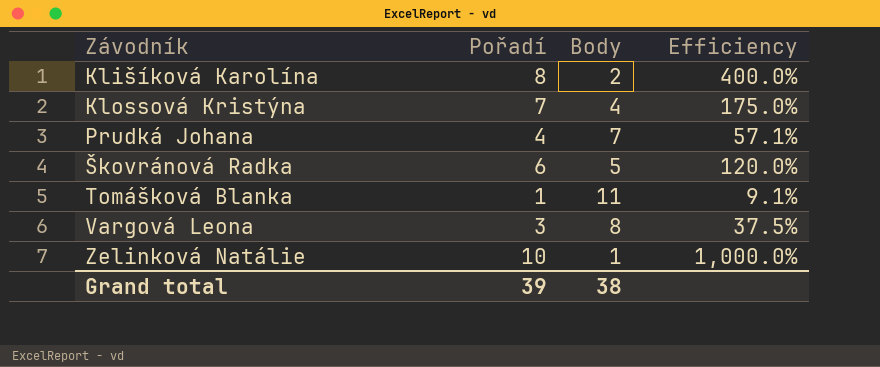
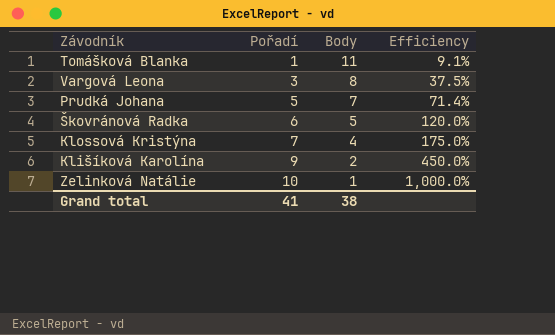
row order: Závodník ascending -> Pořadí ascending
Prudká Johana | Pořadí: 4 -> 5
Prudká Johana | Efficiency: 57.1% -> 71.4%
Klišíková Karolína | Pořadí: 8 -> 9
Klišíková Karolína | Efficiency: 400.0% -> 450.0%
Grand total | Pořadí: 39 -> 41

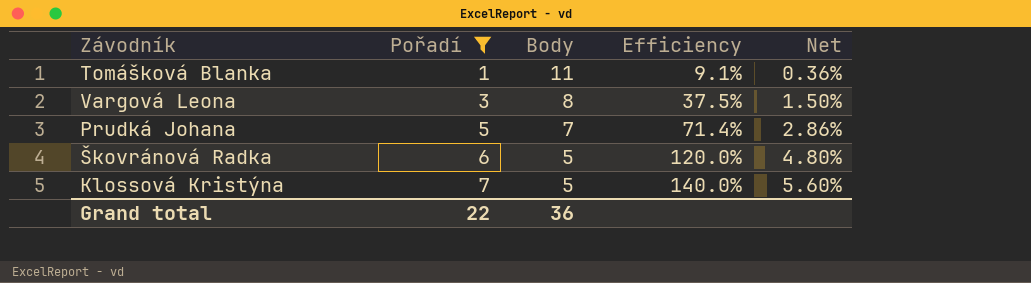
filter: none -> Pořadí <= 7
column Net | formula: none -> [Efficiency] * 0.04
Klossová Kristýna | Body: 4 -> 5
Klossová Kristýna | Efficiency: 175.0% -> 140.0%
Grand total | Pořadí: 41 -> 22
Grand total | Body: 38 -> 36

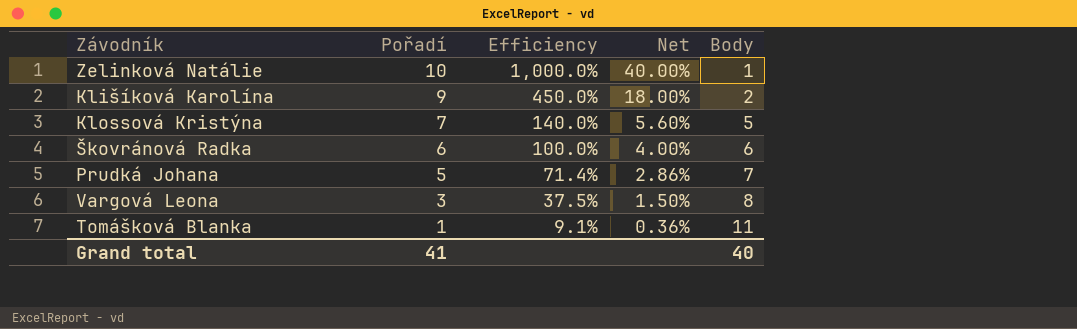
filter: Pořadí <= 7 -> none
row order: Pořadí ascending -> Pořadí descending
column Body | position: 3 -> 5
Škovránová Radka | Efficiency: 120.0% -> 100.0%
Škovránová Radka | Net: 4.80% -> 4.00%
Škovránová Radka | Body: 5 -> 6
Grand total | Pořadí: 22 -> 41
Grand total | Body: 36 -> 40

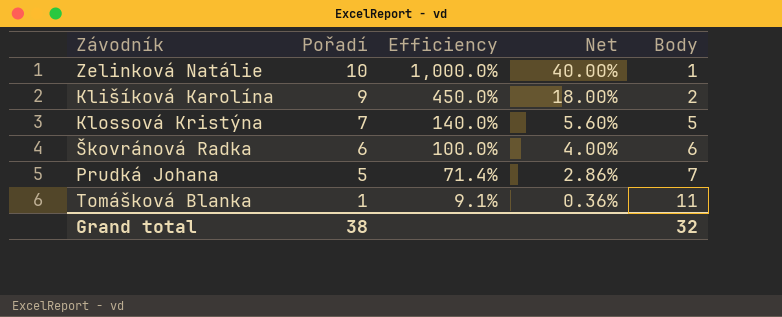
row Vargová Leona: 3 | 37.5% | 1.50% | 8 -> none
Grand total | Pořadí: 41 -> 38
Grand total | Body: 40 -> 32

